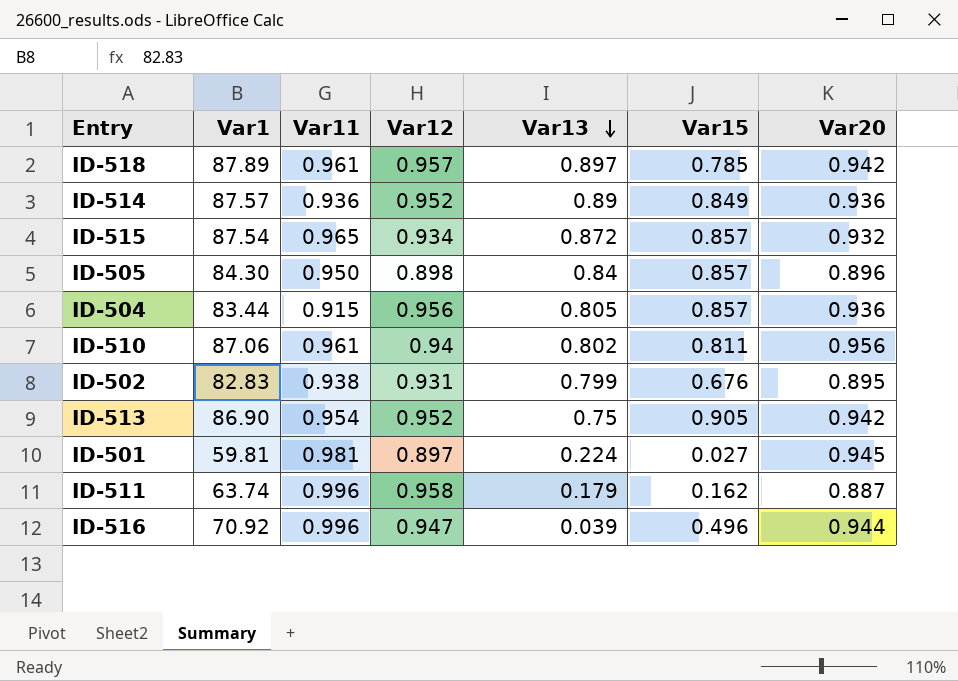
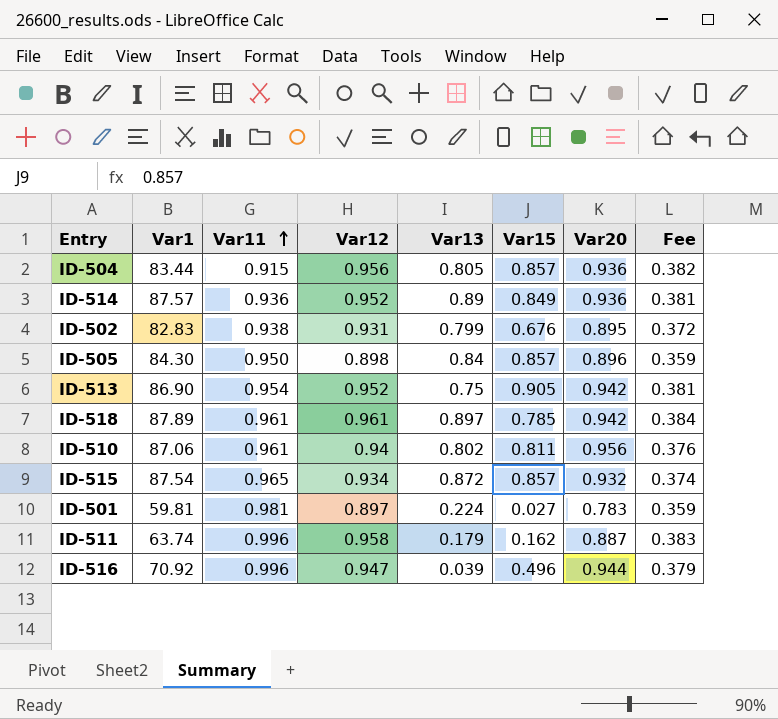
row order: Var13 descending -> Var11 ascending
column Fee | formula: none -> [Var12] * 0.4
ID-518 | Var12: 0.957 -> 0.961
ID-501 | Var20: 0.945 -> 0.783

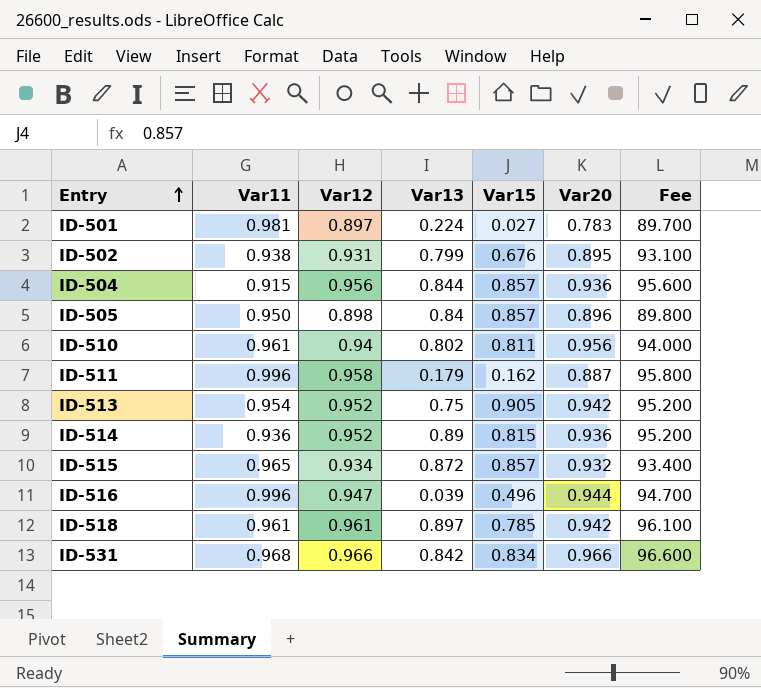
row order: Var11 ascending -> Entry ascending
column Var1 | position: 2 -> none
column Fee | formula: [Var12] * 0.4 -> [Var12] * 100
ID-504 | Var13: 0.805 -> 0.844
ID-514 | Var15: 0.849 -> 0.815
row ID-531: none -> 0.968 | 0.966 | 0.842 | 0.834 | 0.966 | 96.600

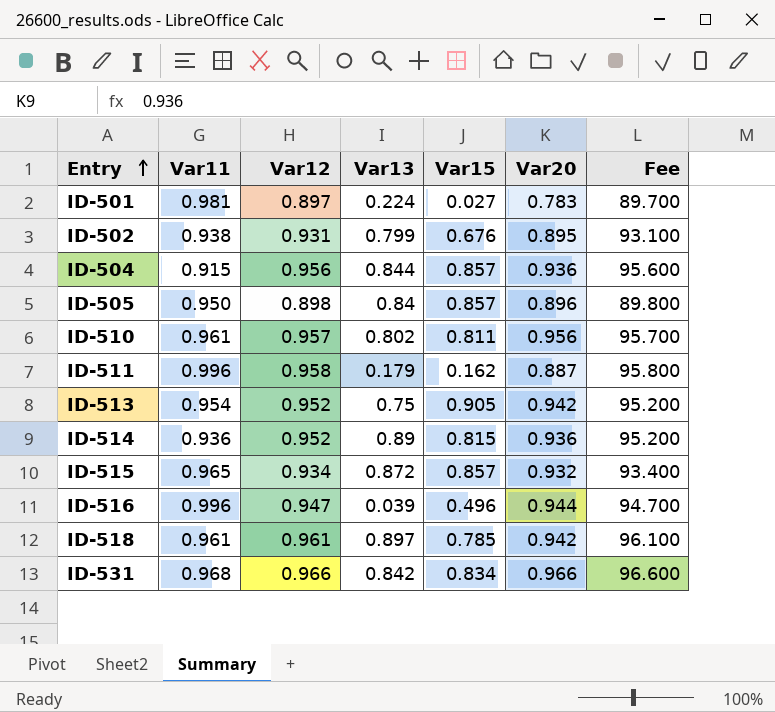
ID-510 | Var12: 0.94 -> 0.957
ID-510 | Fee: 94.000 -> 95.700

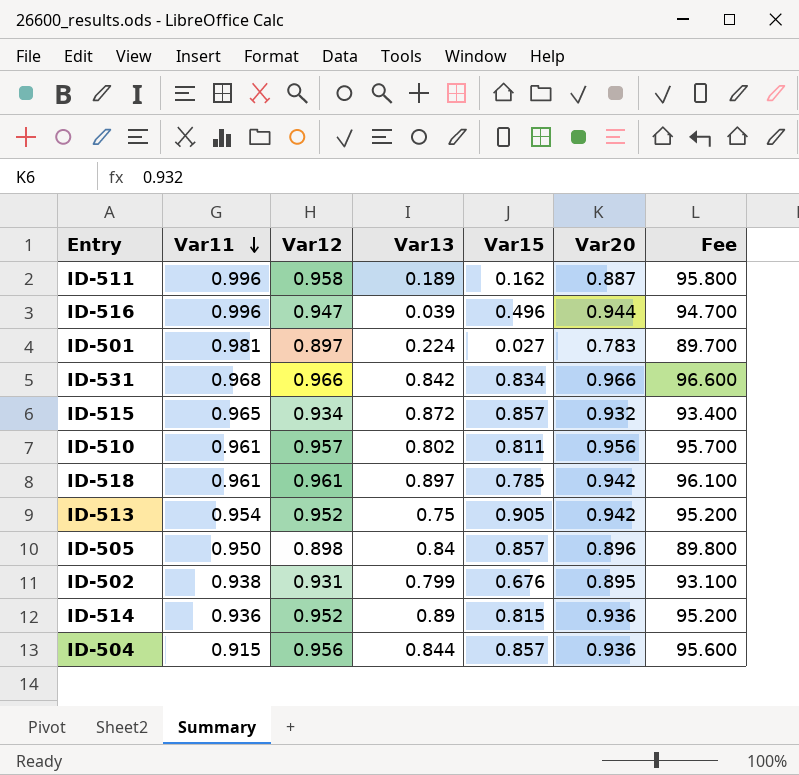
row order: Entry ascending -> Var11 descending
ID-511 | Var13: 0.179 -> 0.189

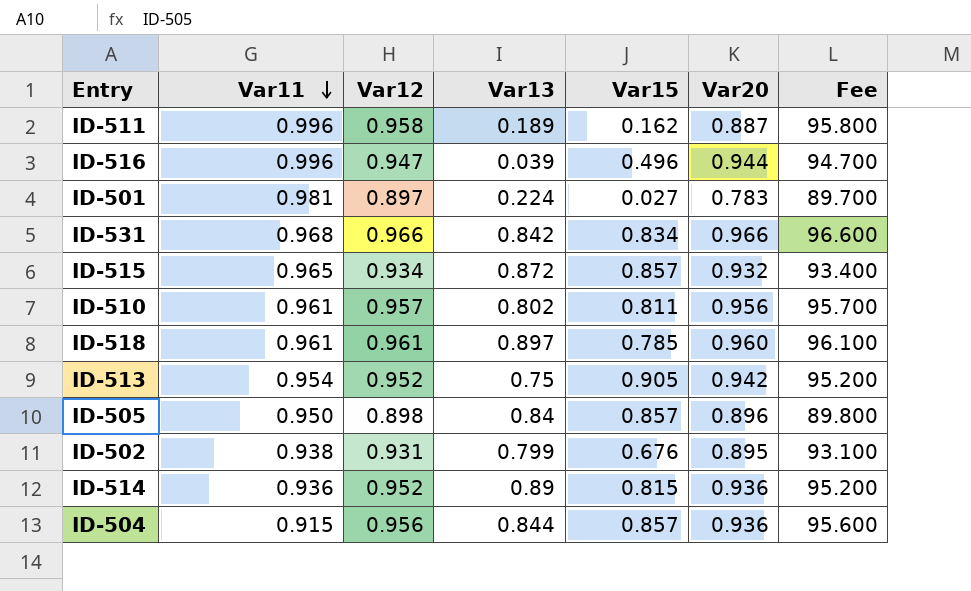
ID-518 | Var20: 0.942 -> 0.960

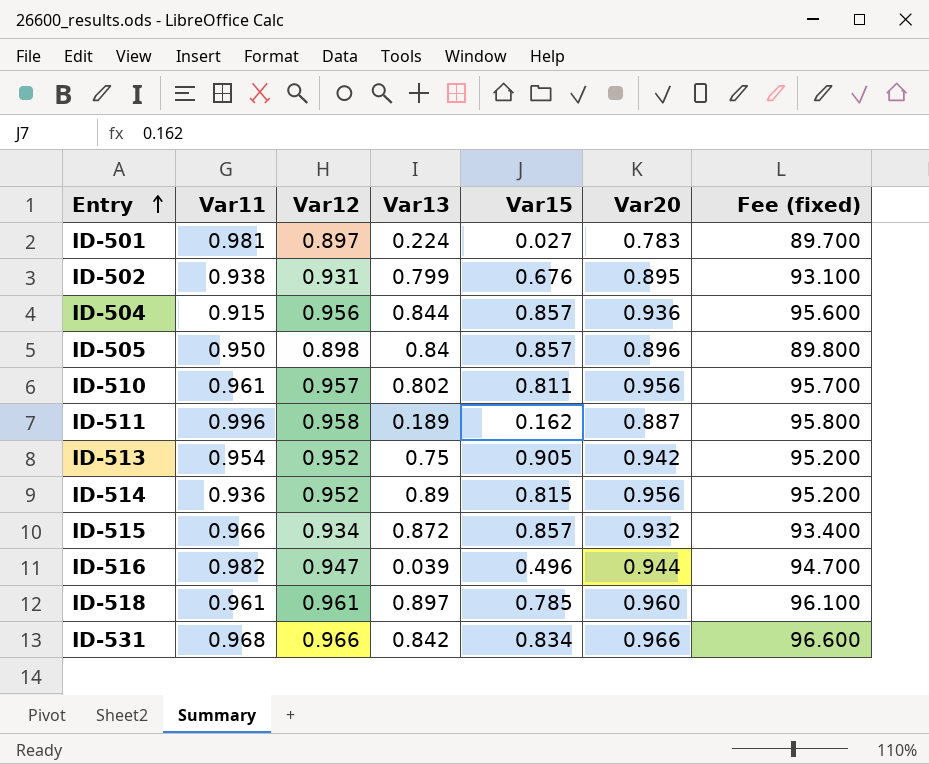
row order: Var11 descending -> Entry ascending
column name: Fee -> Fee (fixed)
ID-514 | Var20: 0.936 -> 0.956
ID-515 | Var11: 0.965 -> 0.966
ID-516 | Var11: 0.996 -> 0.982

